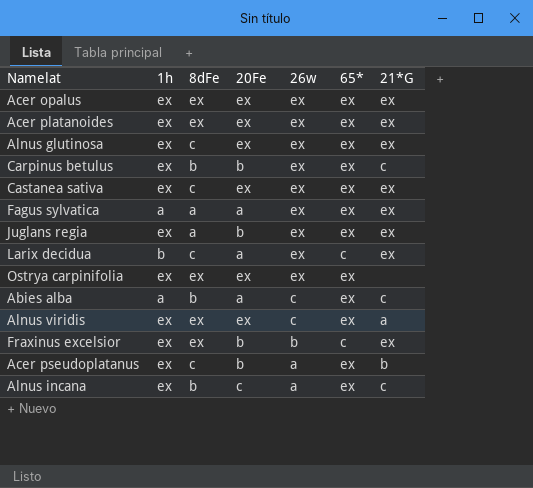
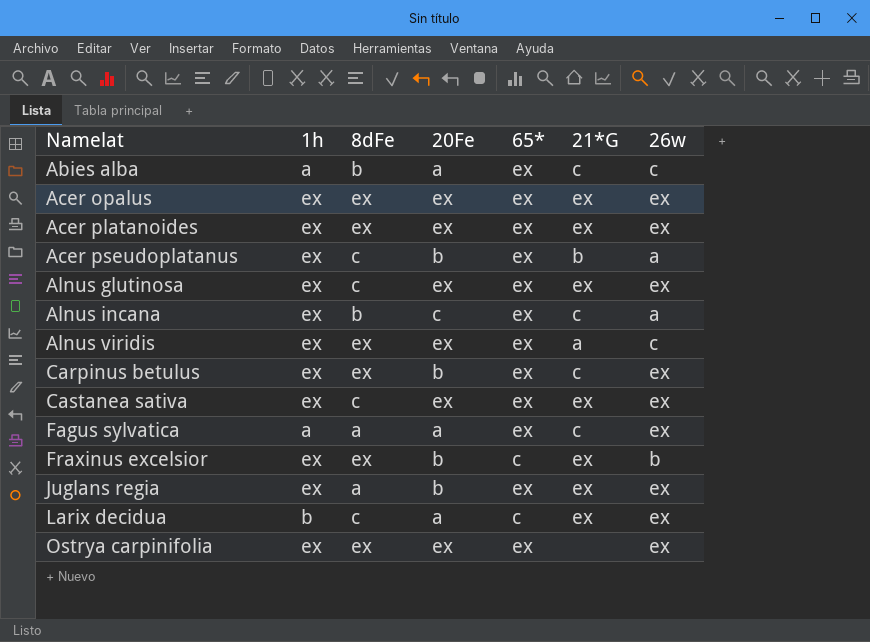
row order: 26w descending -> Namelat ascending
column 26w | position: 5 -> 7
Carpinus betulus | 8dFe: b -> ex
Fagus sylvatica | 21*G: ex -> c

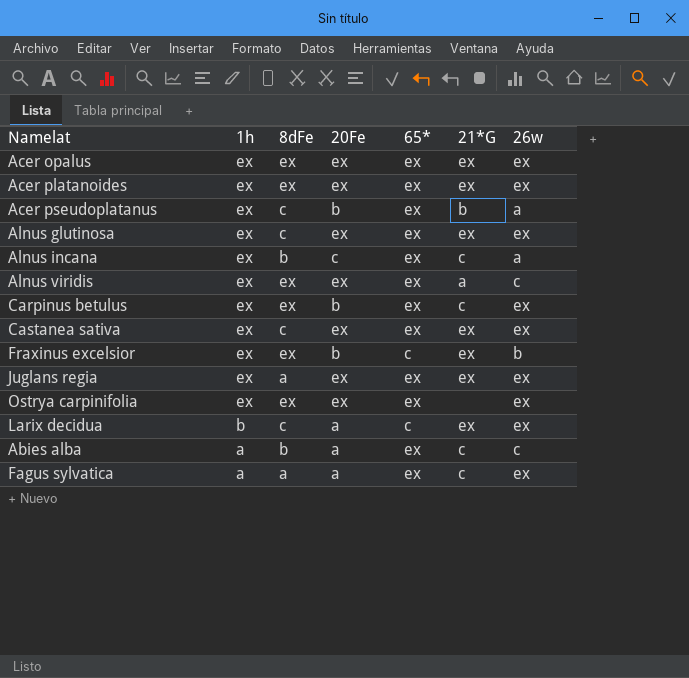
row order: Namelat ascending -> 1h descending
Juglans regia | 20Fe: b -> ex

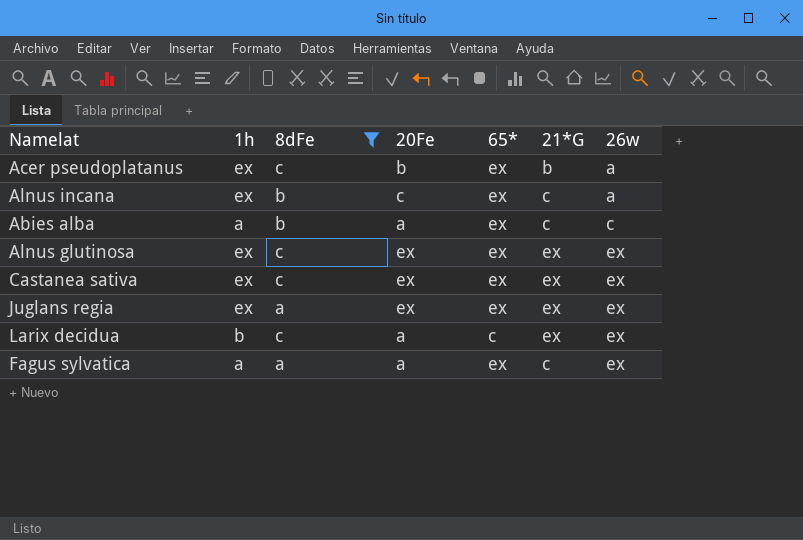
filter: none -> 8dFe != ex
row order: 1h descending -> 26w ascending

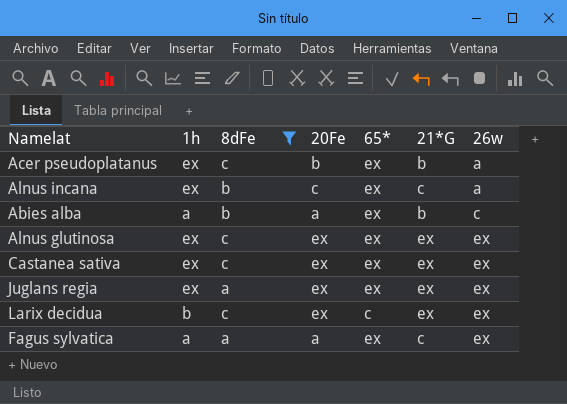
Abies alba | 21*G: c -> b
Larix decidua | 20Fe: a -> ex

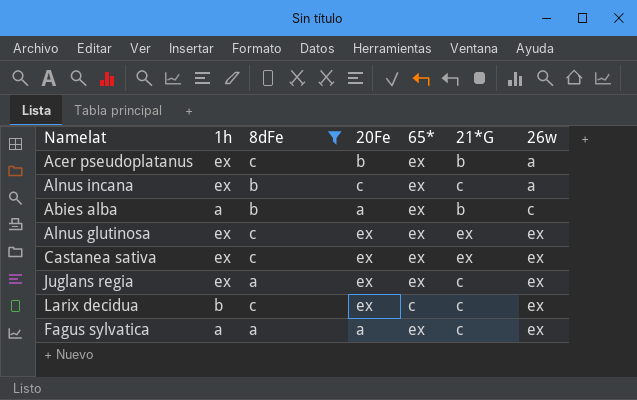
Juglans regia | 21*G: ex -> c
Larix decidua | 21*G: ex -> c

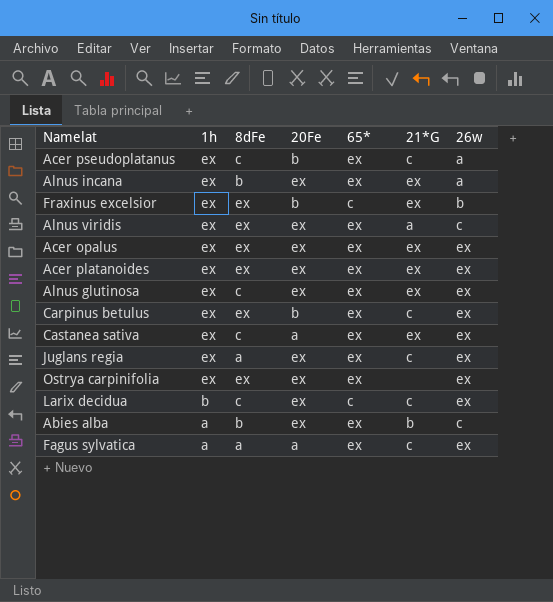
filter: 8dFe != ex -> none
row order: 26w ascending -> 1h descending
Acer pseudoplatanus | 21*G: b -> c
Alnus incana | 20Fe: c -> ex
Alnus incana | 21*G: c -> ex
Castanea sativa | 20Fe: ex -> a
Abies alba | 20Fe: a -> ex

